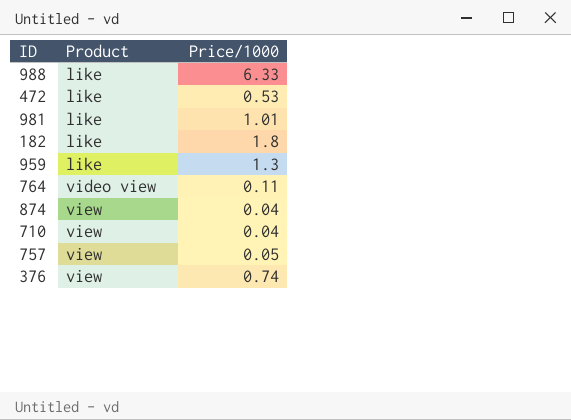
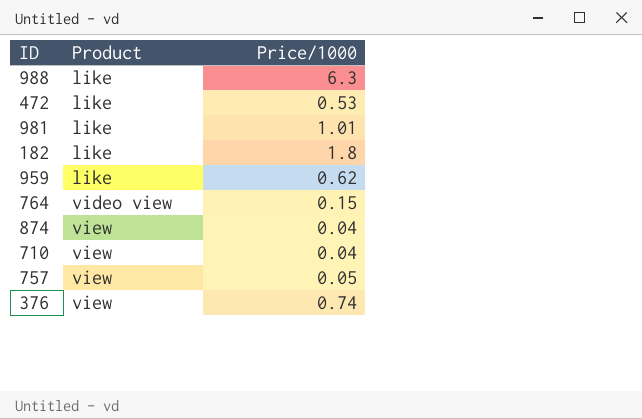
988 | Price/1000: 6.33 -> 6.3
959 | Price/1000: 1.3 -> 0.62
764 | Price/1000: 0.11 -> 0.15

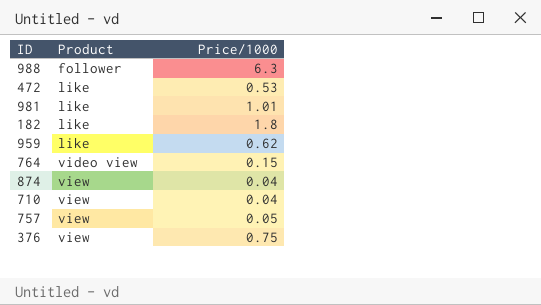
988 | Product: like -> follower
376 | Price/1000: 0.74 -> 0.75

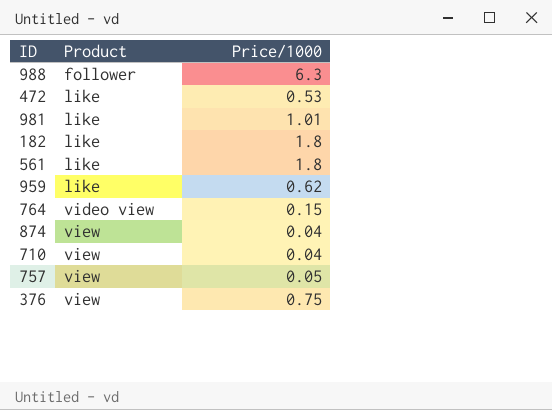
row 561: none -> like | 1.8

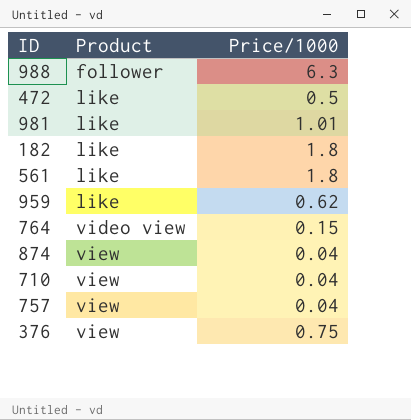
472 | Price/1000: 0.53 -> 0.5
757 | Price/1000: 0.05 -> 0.04

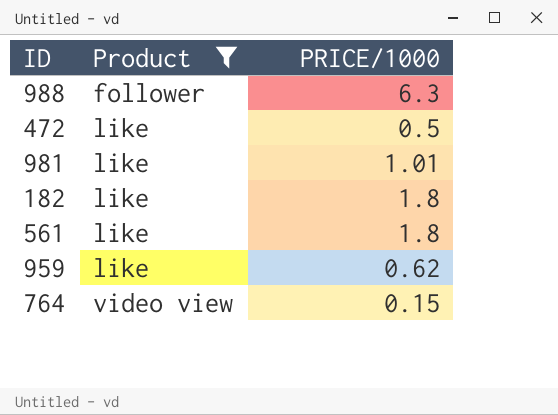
filter: none -> Product != view
column name: Price/1000 -> PRICE/1000

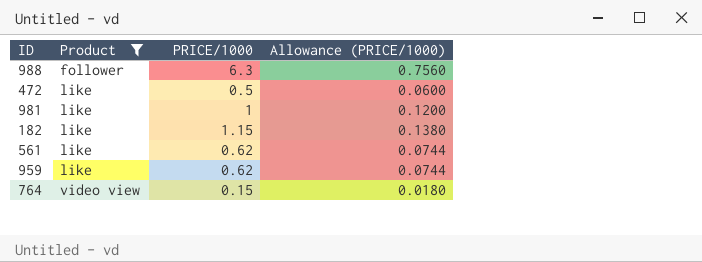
column Allowance (PRICE/1000) | formula: none -> [PRICE/1000] * 0.12
981 | PRICE/1000: 1.01 -> 1
182 | PRICE/1000: 1.8 -> 1.15
561 | PRICE/1000: 1.8 -> 0.62

